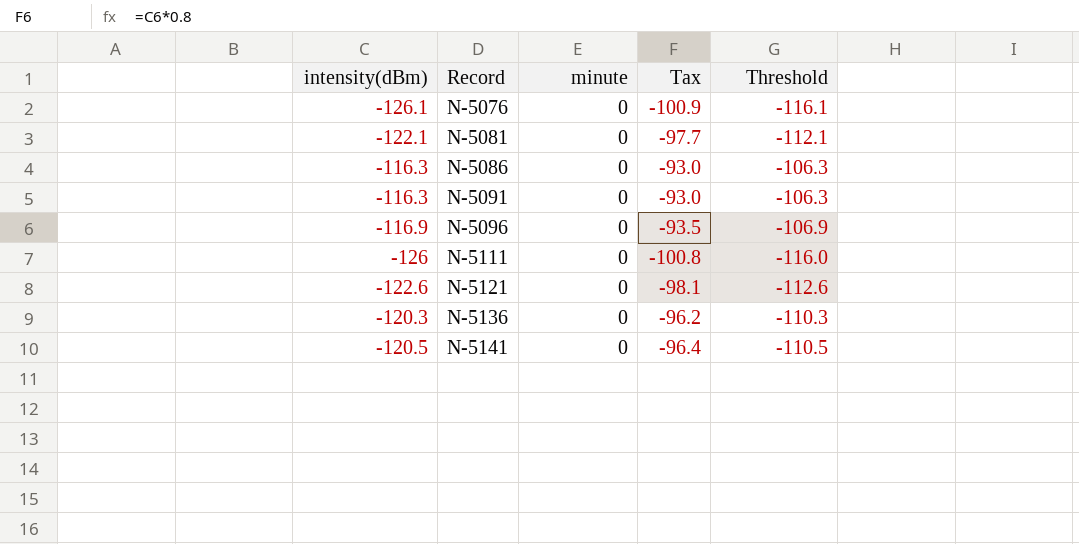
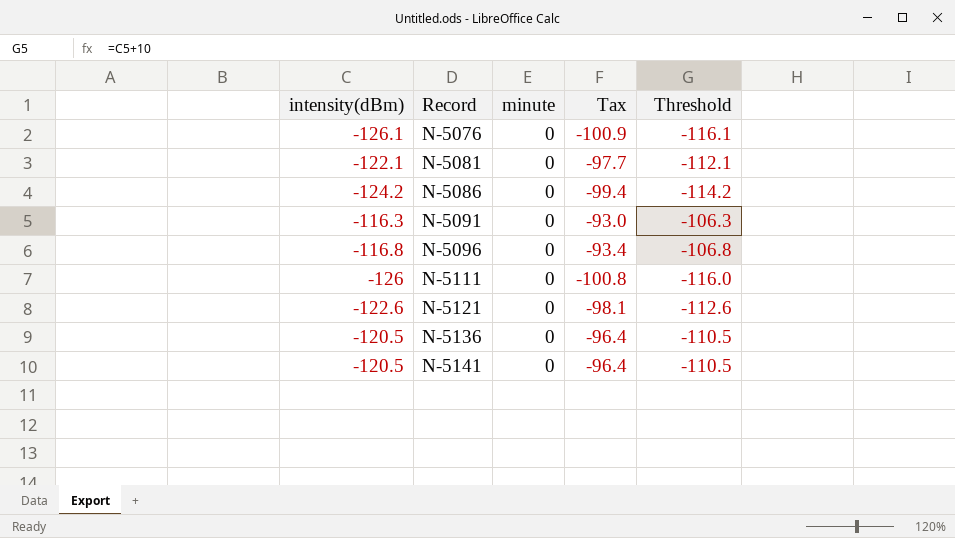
N-5086 | intensity(dBm): -116.3 -> -124.2
N-5086 | Tax: -93.0 -> -99.4
N-5086 | Threshold: -106.3 -> -114.2
N-5096 | intensity(dBm): -116.9 -> -116.8
N-5096 | Tax: -93.5 -> -93.4
N-5096 | Threshold: -106.9 -> -106.8
N-5136 | intensity(dBm): -120.3 -> -120.5
N-5136 | Tax: -96.2 -> -96.4
N-5136 | Threshold: -110.3 -> -110.5

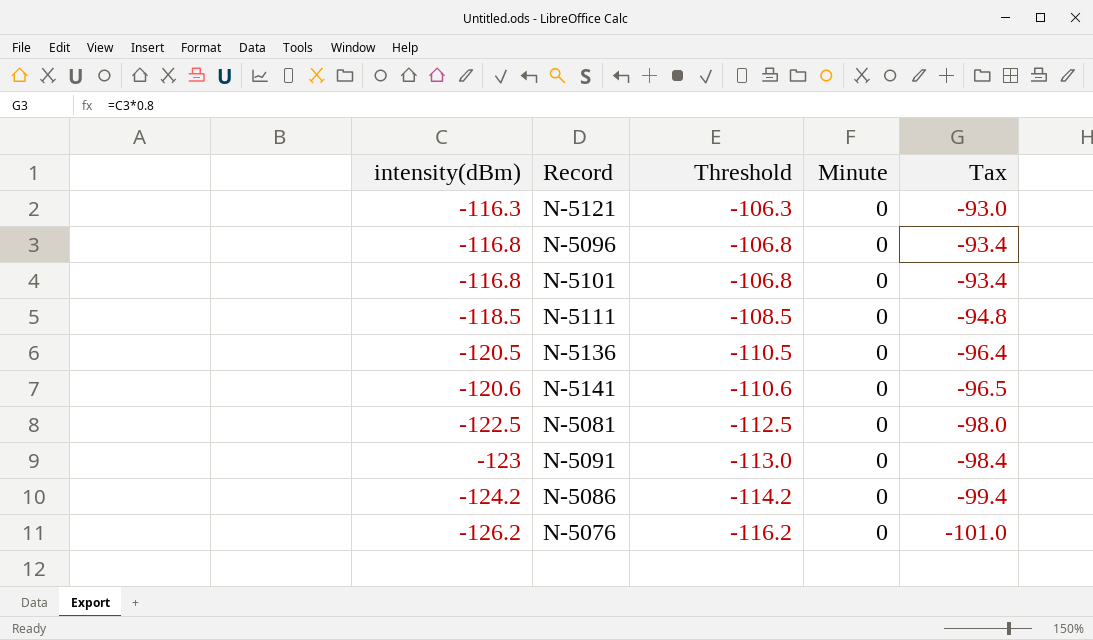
row order: Record ascending -> intensity(dBm) descending
column Threshold | position: 5 -> 3
column name: minute -> Minute
N-5121 | intensity(dBm): -122.6 -> -116.3
N-5121 | Threshold: -112.6 -> -106.3
N-5121 | Tax: -98.1 -> -93.0
row N-5101: none -> -116.8 | -106.8 | 0 | -93.4
N-5111 | intensity(dBm): -126 -> -118.5
N-5111 | Threshold: -116.0 -> -108.5
N-5111 | Tax: -100.8 -> -94.8
N-5141 | intensity(dBm): -120.5 -> -120.6
N-5141 | Threshold: -110.5 -> -110.6
N-5141 | Tax: -96.4 -> -96.5
N-5081 | intensity(dBm): -122.1 -> -122.5
N-5081 | Threshold: -112.1 -> -112.5
N-5081 | Tax: -97.7 -> -98.0
N-5091 | intensity(dBm): -116.3 -> -123
N-5091 | Threshold: -106.3 -> -113.0
N-5091 | Tax: -93.0 -> -98.4
N-5076 | intensity(dBm): -126.1 -> -126.2
N-5076 | Threshold: -116.1 -> -116.2
N-5076 | Tax: -100.9 -> -101.0

